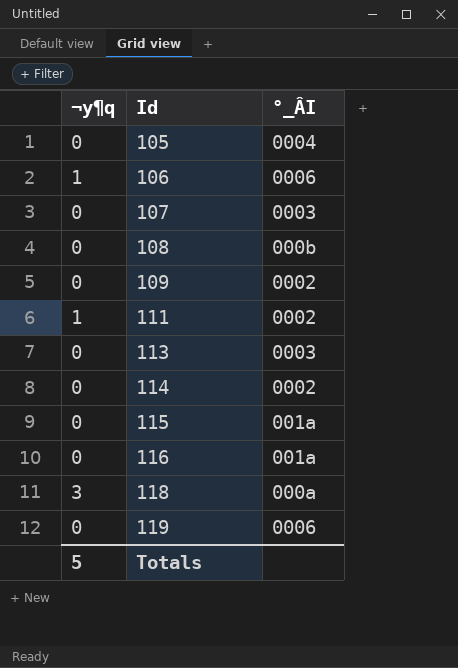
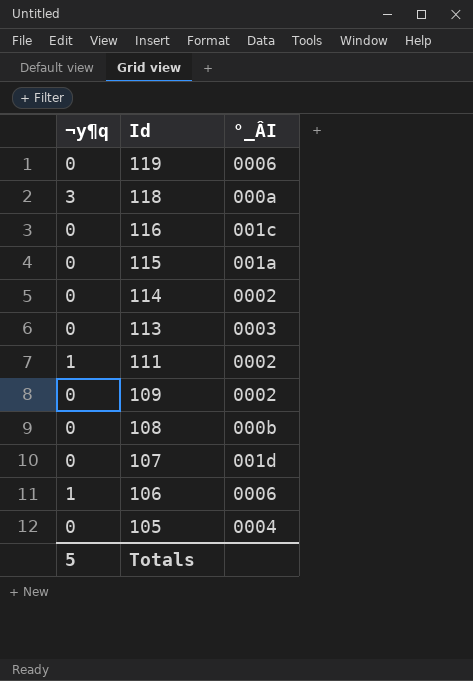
row order: Id ascending -> Id descending
116 | °_ÂI: 001a -> 001c
107 | °_ÂI: 0003 -> 001d

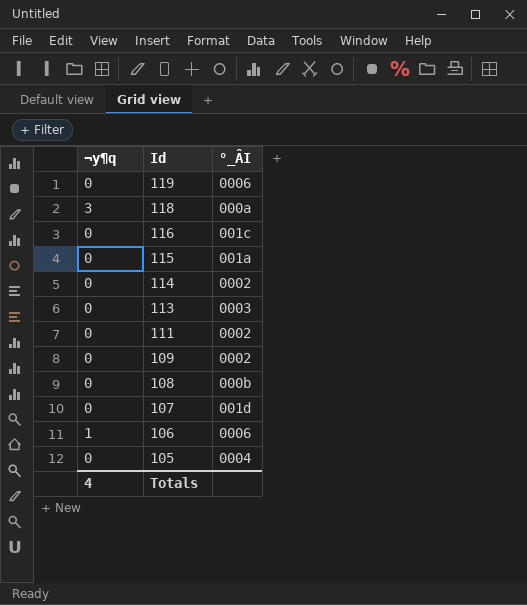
111 | ¬y¶q: 1 -> 0
Totals | ¬y¶q: 5 -> 4

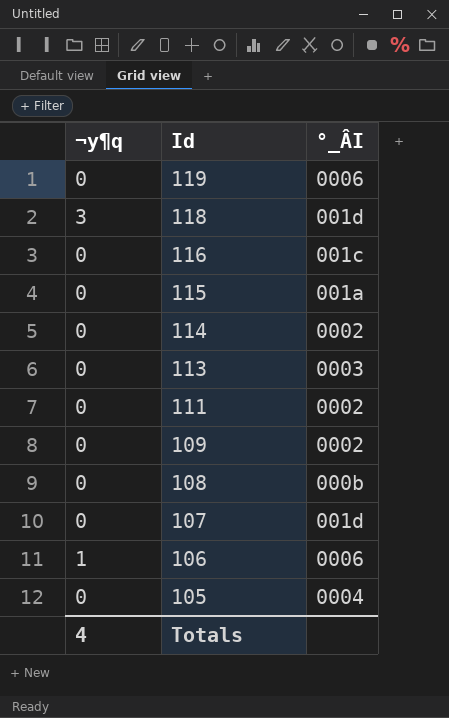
118 | °_ÂI: 000a -> 001d

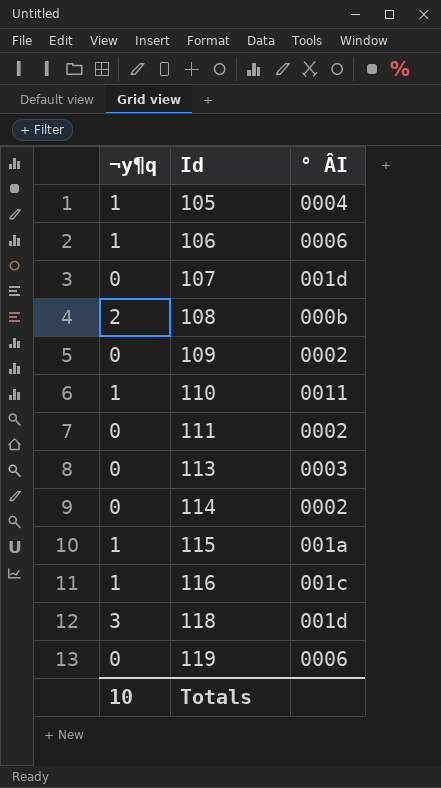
row order: Id descending -> Id ascending
column name: °_ÂI -> ° ÂI
105 | ¬y¶q: 0 -> 1
108 | ¬y¶q: 0 -> 2
row 110: none -> 1 | 0011
115 | ¬y¶q: 0 -> 1
116 | ¬y¶q: 0 -> 1
Totals | ¬y¶q: 4 -> 10

